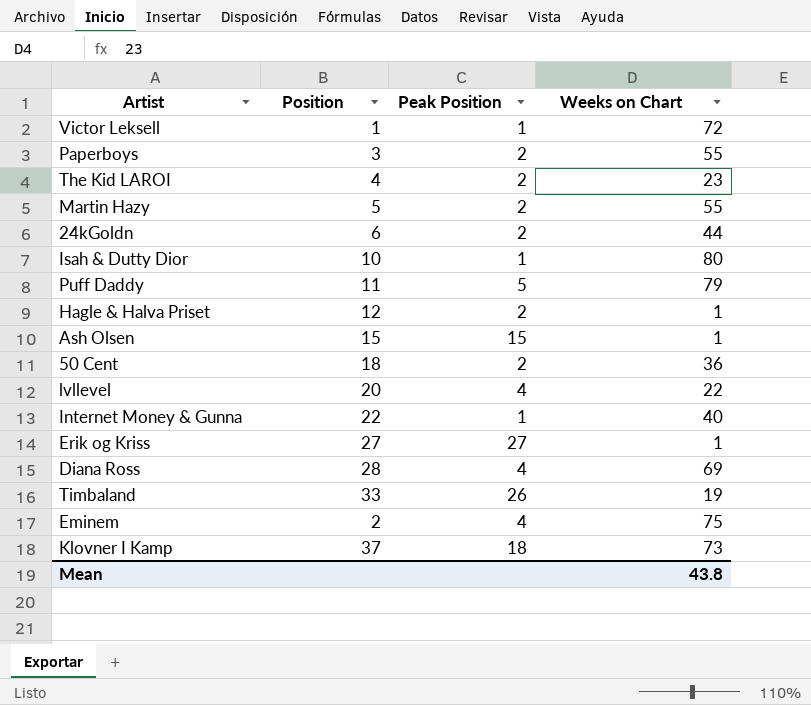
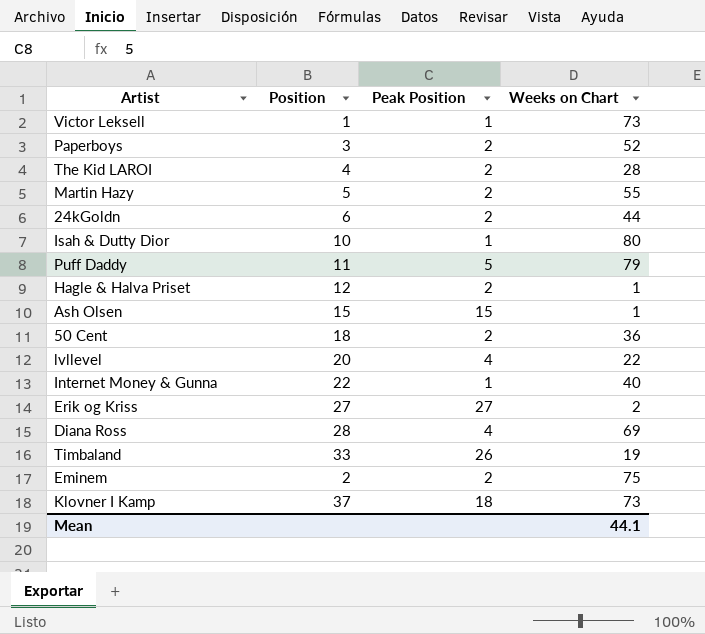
Victor Leksell | Weeks on Chart: 72 -> 73
Paperboys | Weeks on Chart: 55 -> 52
The Kid LAROI | Weeks on Chart: 23 -> 28
Erik og Kriss | Weeks on Chart: 1 -> 2
Eminem | Peak Position: 4 -> 2
Mean | Weeks on Chart: 43.8 -> 44.1

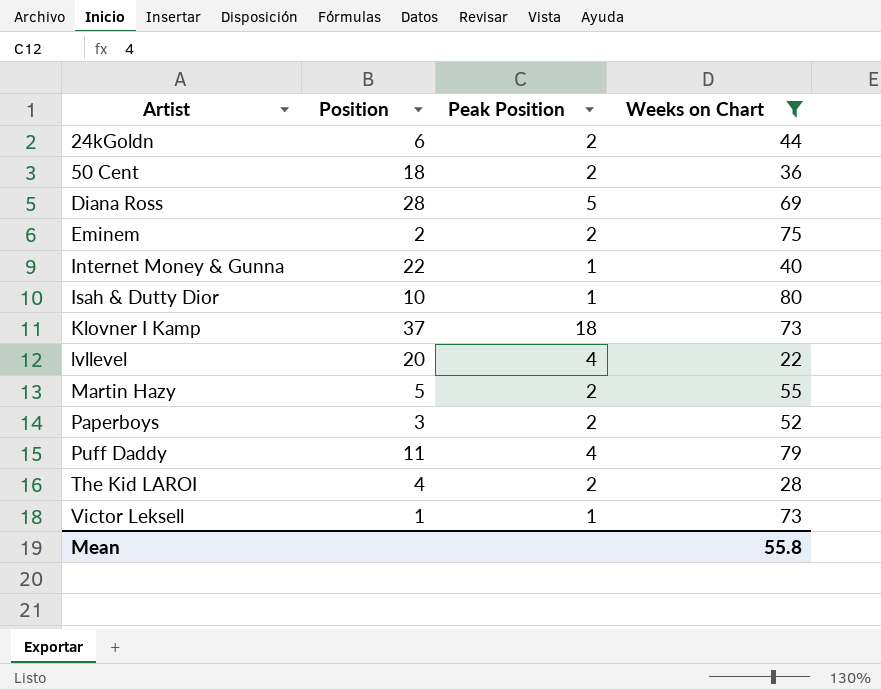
filter: none -> Weeks on Chart >= 22
row order: none -> Artist ascending
Diana Ross | Peak Position: 4 -> 5
Puff Daddy | Peak Position: 5 -> 4
Mean | Weeks on Chart: 44.1 -> 55.8

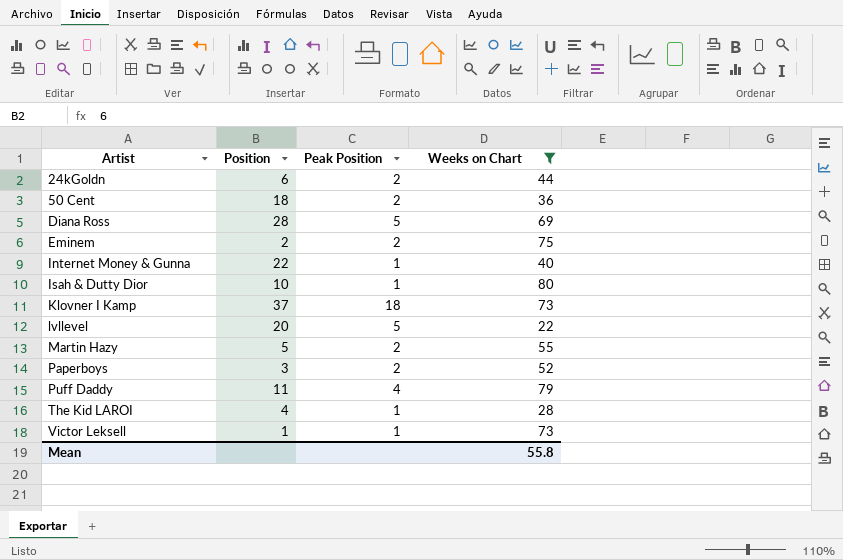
lvllevel | Peak Position: 4 -> 5
The Kid LAROI | Peak Position: 2 -> 1

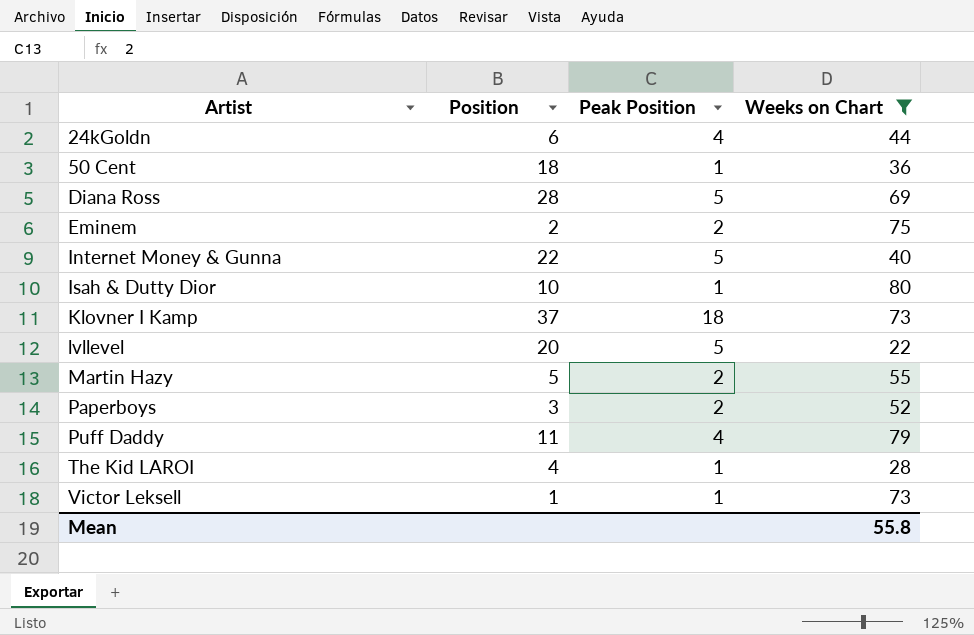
24kGoldn | Peak Position: 2 -> 4
50 Cent | Peak Position: 2 -> 1
Internet Money & Gunna | Peak Position: 1 -> 5

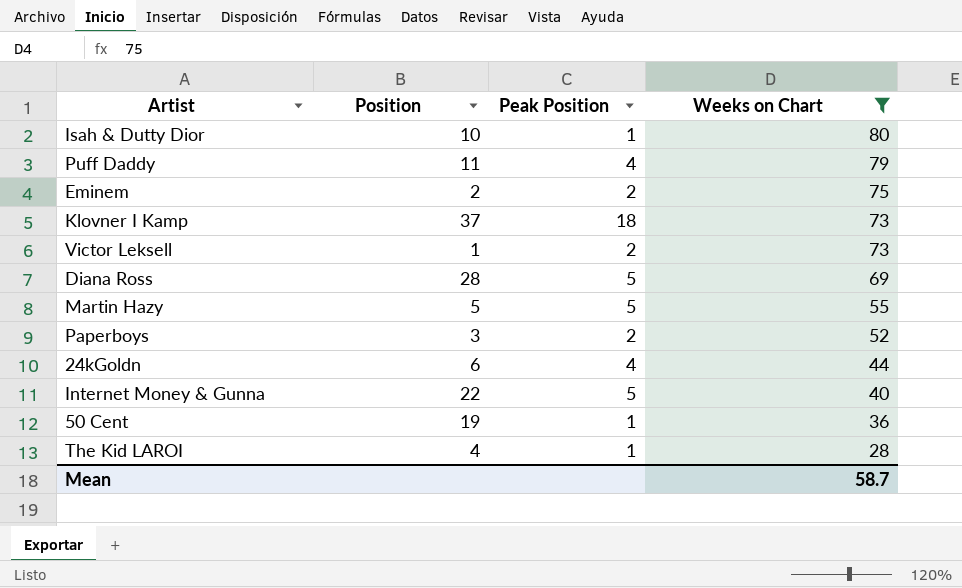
row order: Artist ascending -> Weeks on Chart descending
row lvllevel: 20 | 5 | 22 -> none
Victor Leksell | Peak Position: 1 -> 2
Martin Hazy | Peak Position: 2 -> 5
50 Cent | Position: 18 -> 19
Mean | Weeks on Chart: 55.8 -> 58.7

